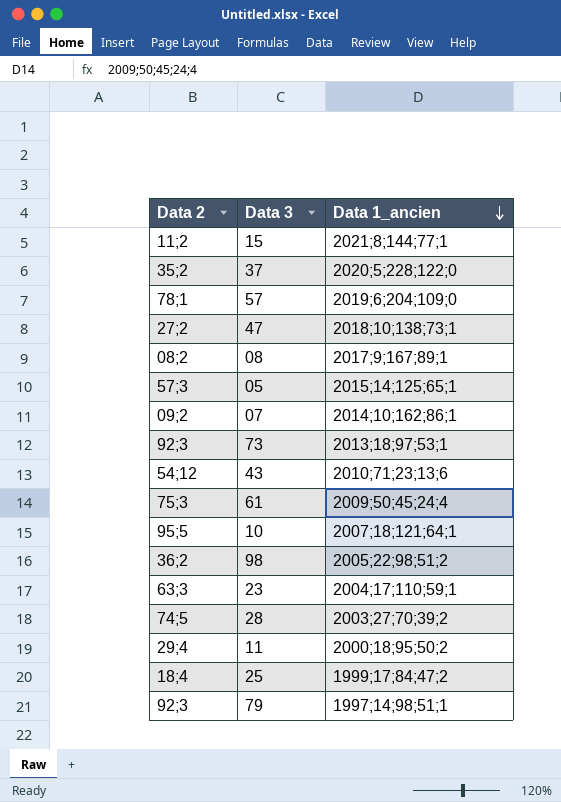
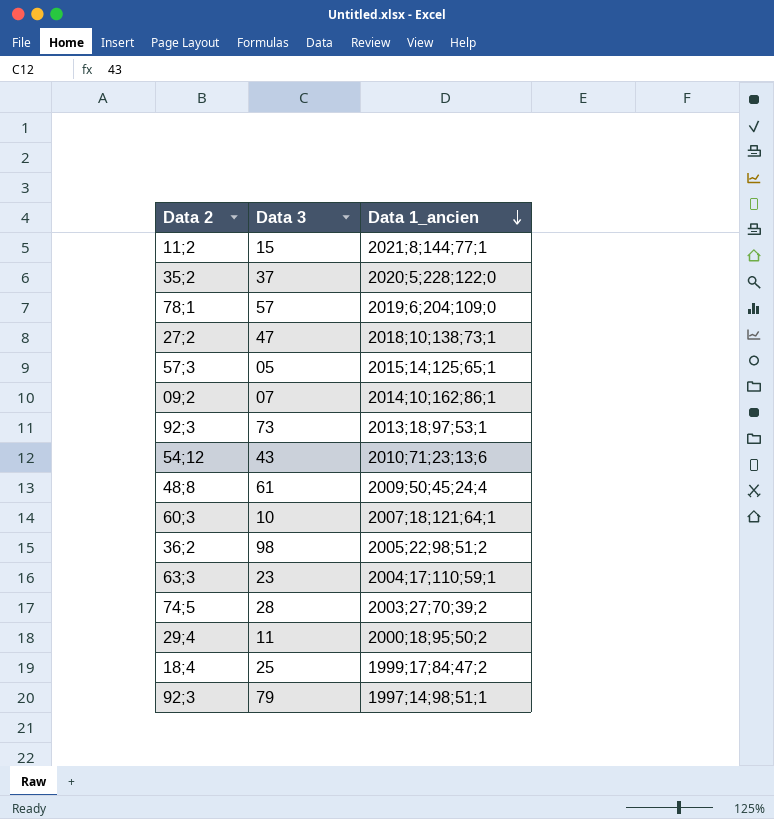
row 08: 08;2 | 2017;9;167;89;1 -> none
61 | Data 2: 75;3 -> 48;8
10 | Data 2: 95;5 -> 60;3

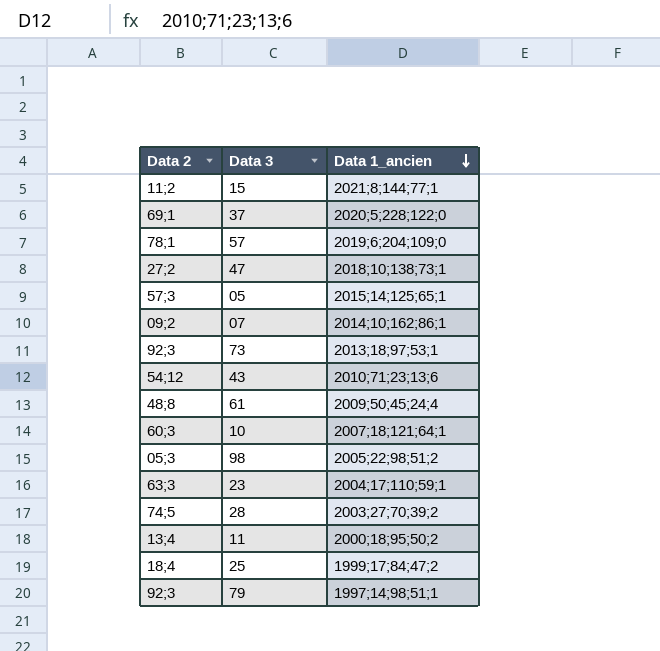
37 | Data 2: 35;2 -> 69;1
98 | Data 2: 36;2 -> 05;3
11 | Data 2: 29;4 -> 13;4

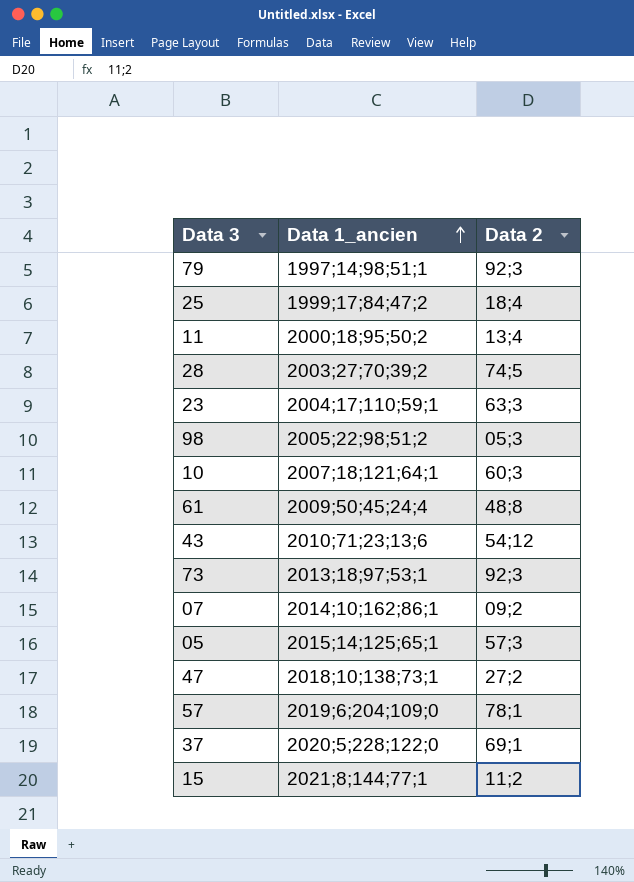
row order: Data 1_ancien descending -> Data 1_ancien ascending
column Data 2 | position: 1 -> 3

